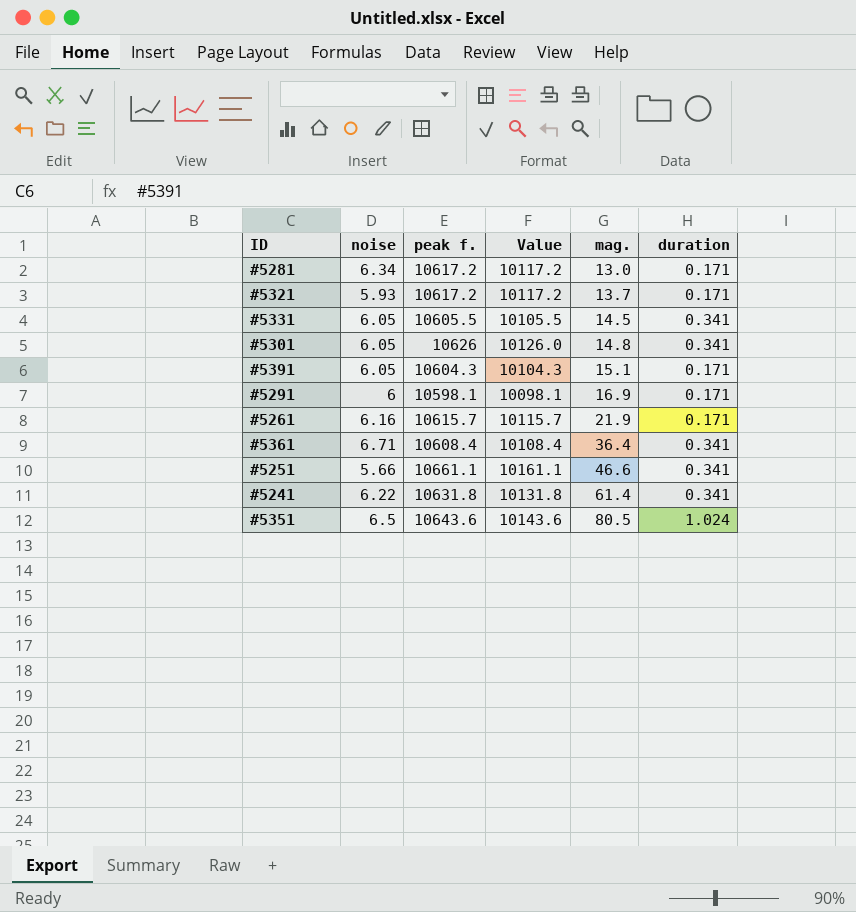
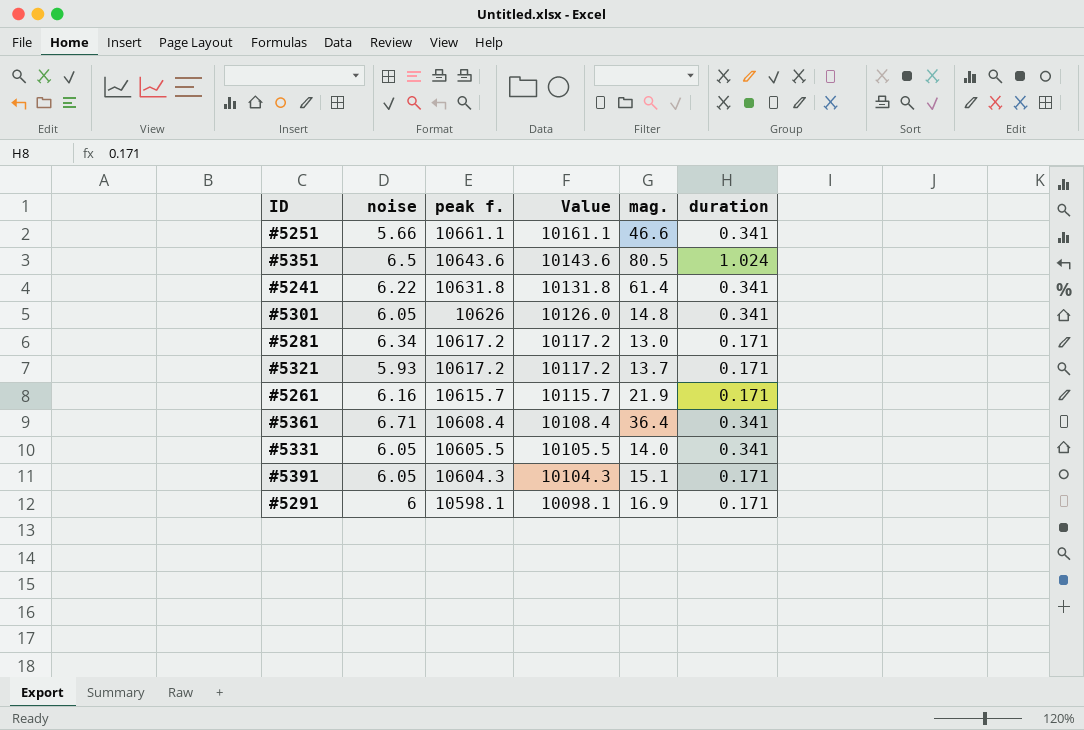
row order: mag. ascending -> peak f. descending
#5331 | mag.: 14.5 -> 14.0

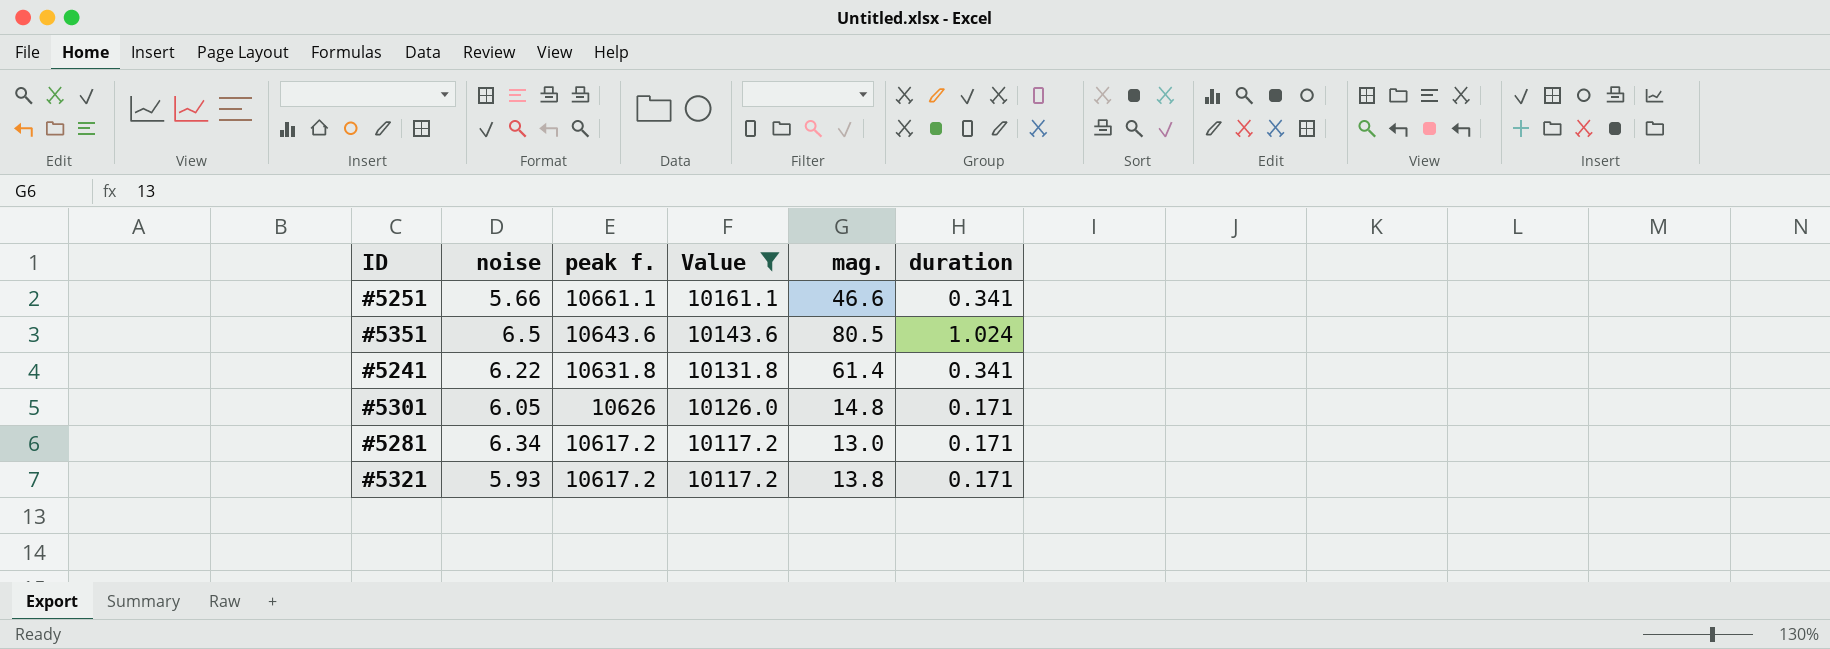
filter: none -> Value >= 10117.2
#5301 | duration: 0.341 -> 0.171
#5321 | mag.: 13.7 -> 13.8

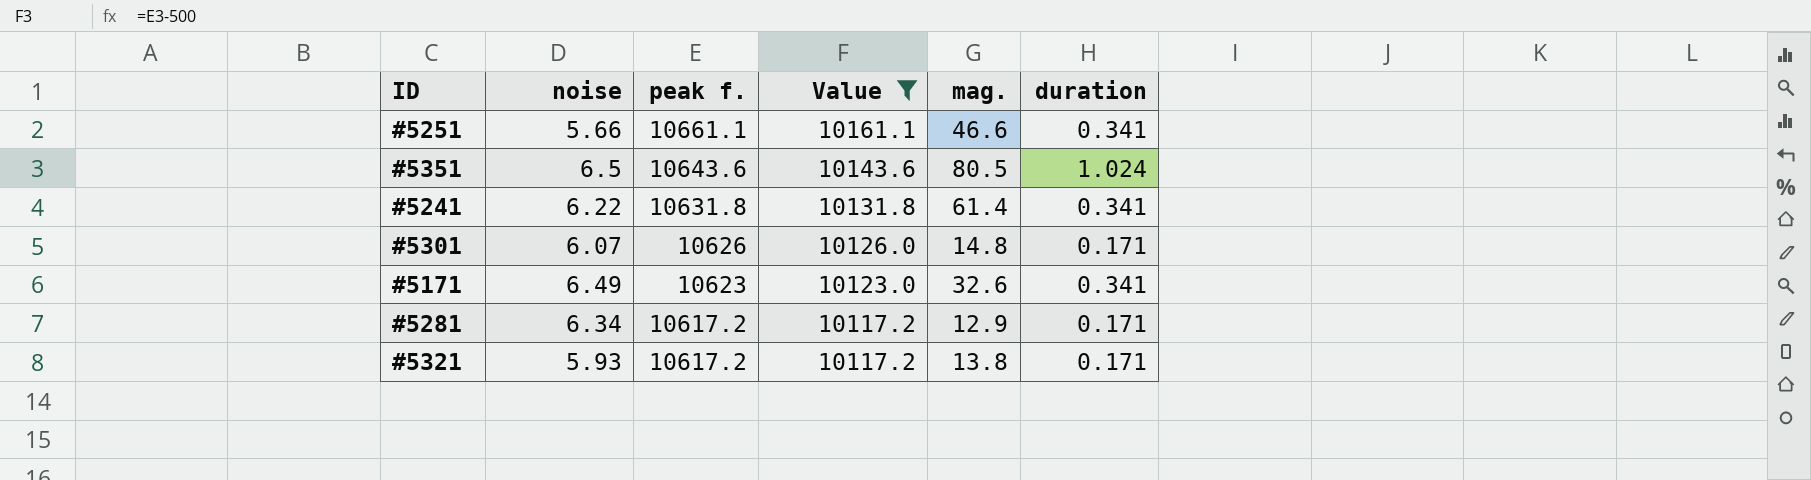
#5301 | noise: 6.05 -> 6.07
row #5171: none -> 6.49 | 10623 | 10123.0 | 32.6 | 0.341
#5281 | mag.: 13.0 -> 12.9

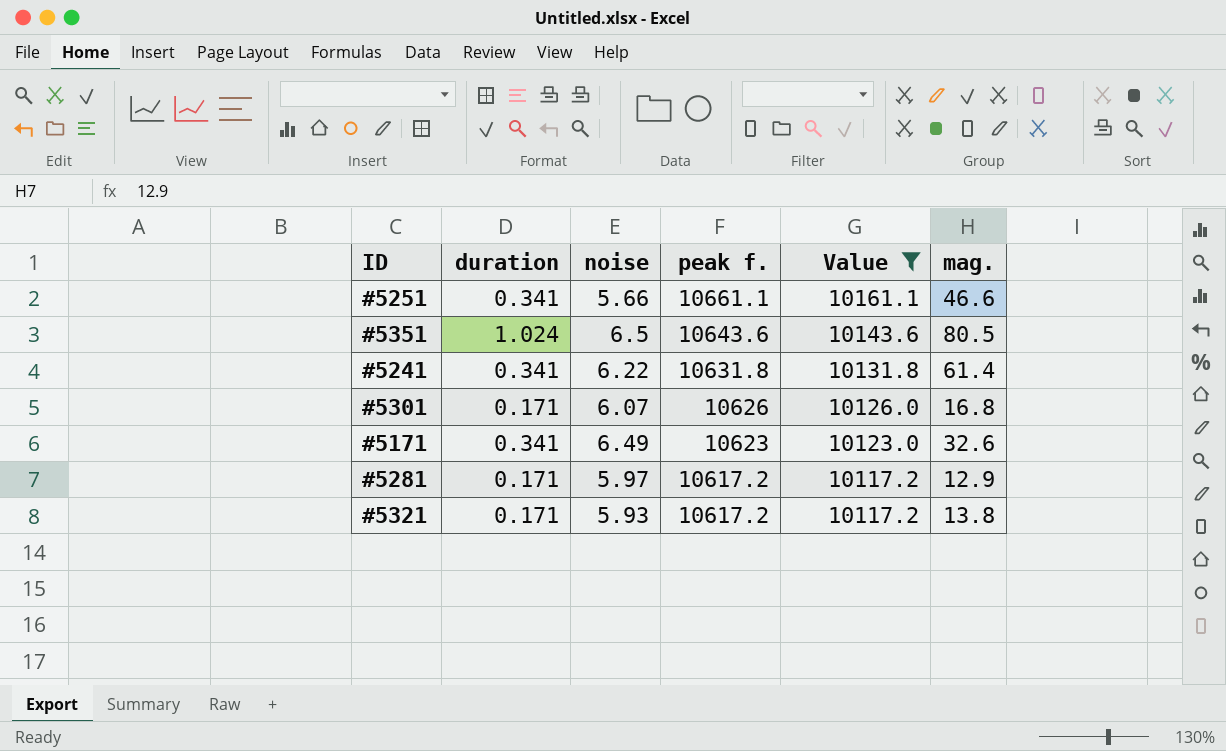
column duration | position: 6 -> 2
#5301 | mag.: 14.8 -> 16.8
#5281 | noise: 6.34 -> 5.97

